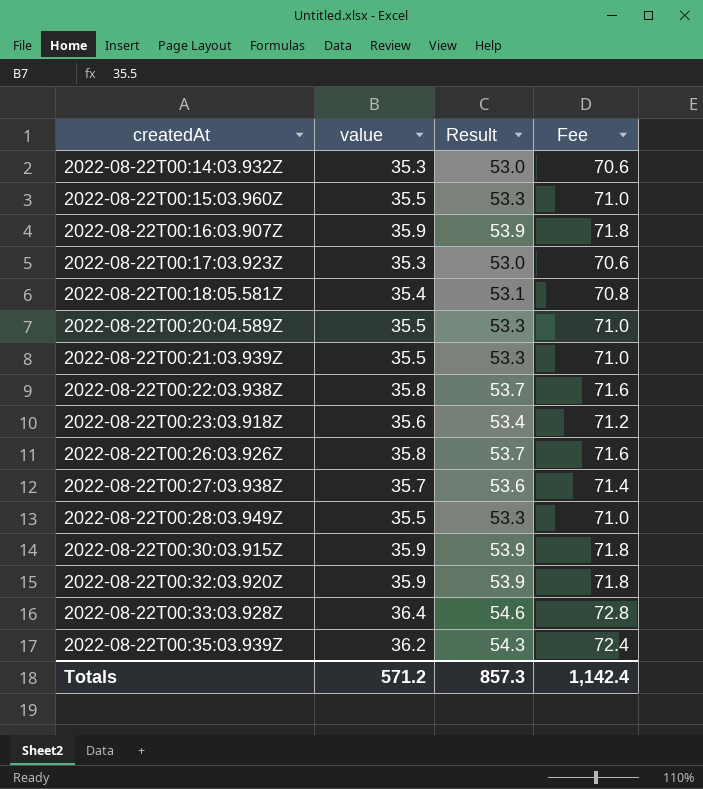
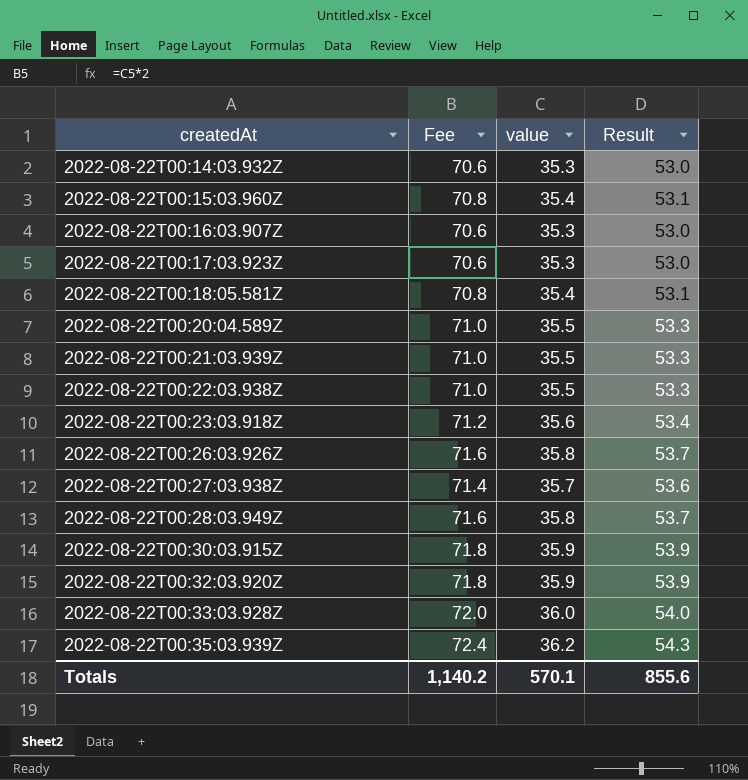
column Fee | position: 4 -> 2
2022-08-22T00:15:03.960Z | Fee: 71.0 -> 70.8
2022-08-22T00:15:03.960Z | value: 35.5 -> 35.4
2022-08-22T00:15:03.960Z | Result: 53.3 -> 53.1
2022-08-22T00:16:03.907Z | Fee: 71.8 -> 70.6
2022-08-22T00:16:03.907Z | value: 35.9 -> 35.3
2022-08-22T00:16:03.907Z | Result: 53.9 -> 53.0
2022-08-22T00:22:03.938Z | Fee: 71.6 -> 71.0
2022-08-22T00:22:03.938Z | value: 35.8 -> 35.5
2022-08-22T00:22:03.938Z | Result: 53.7 -> 53.3
2022-08-22T00:28:03.949Z | Fee: 71.0 -> 71.6
2022-08-22T00:28:03.949Z | value: 35.5 -> 35.8
2022-08-22T00:28:03.949Z | Result: 53.3 -> 53.7
2022-08-22T00:33:03.928Z | Fee: 72.8 -> 72.0
2022-08-22T00:33:03.928Z | value: 36.4 -> 36.0
2022-08-22T00:33:03.928Z | Result: 54.6 -> 54.0
Totals | Fee: 1,142.4 -> 1,140.2
Totals | value: 571.2 -> 570.1
Totals | Result: 857.3 -> 855.6

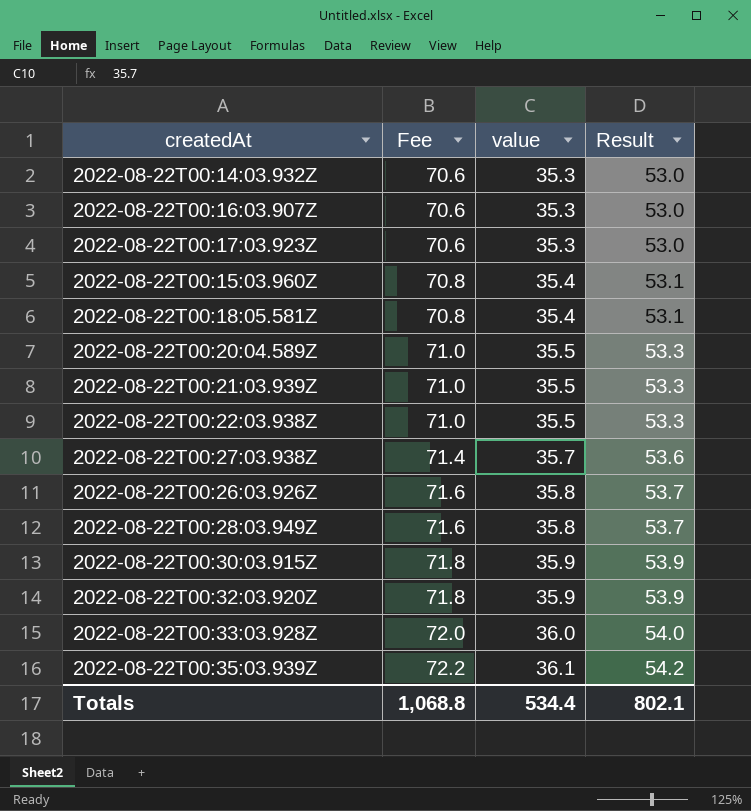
row order: createdAt ascending -> Fee ascending
row 2022-08-22T00:23:03.918Z: 71.2 | 35.6 | 53.4 -> none
2022-08-22T00:35:03.939Z | Fee: 72.4 -> 72.2
2022-08-22T00:35:03.939Z | value: 36.2 -> 36.1
2022-08-22T00:35:03.939Z | Result: 54.3 -> 54.2
Totals | Fee: 1,140.2 -> 1,068.8
Totals | value: 570.1 -> 534.4
Totals | Result: 855.6 -> 802.1

